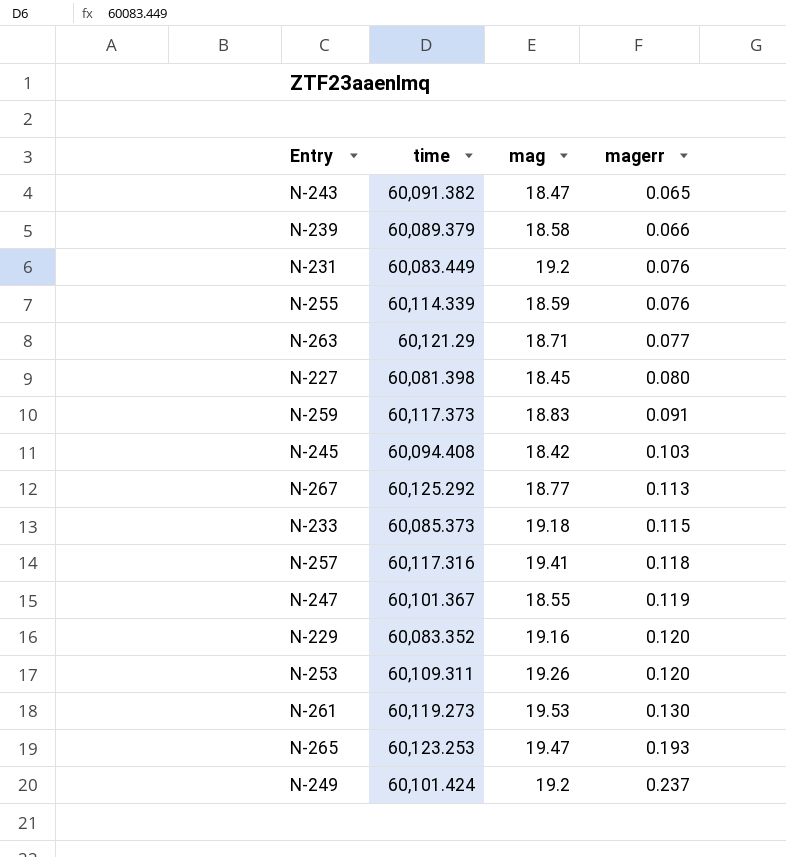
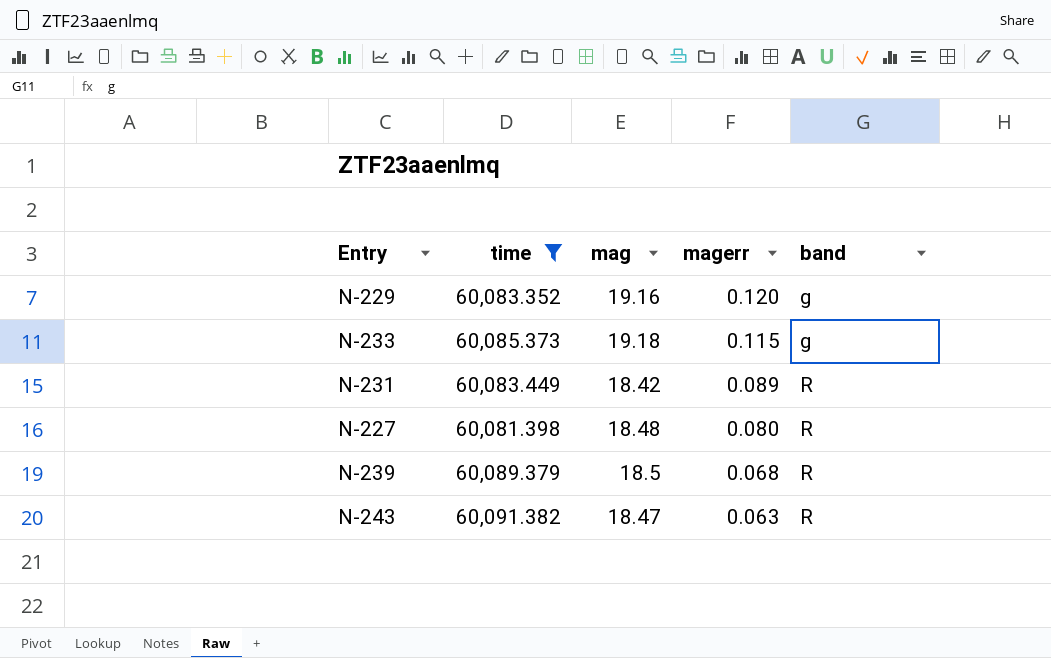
filter: none -> time <= 60,091.382
row order: magerr ascending -> magerr descending
column band | position: none -> 5
N-231 | mag: 19.2 -> 18.42
N-231 | magerr: 0.076 -> 0.089
N-227 | mag: 18.45 -> 18.48
N-239 | mag: 18.58 -> 18.5
N-239 | magerr: 0.066 -> 0.068
N-243 | magerr: 0.065 -> 0.063

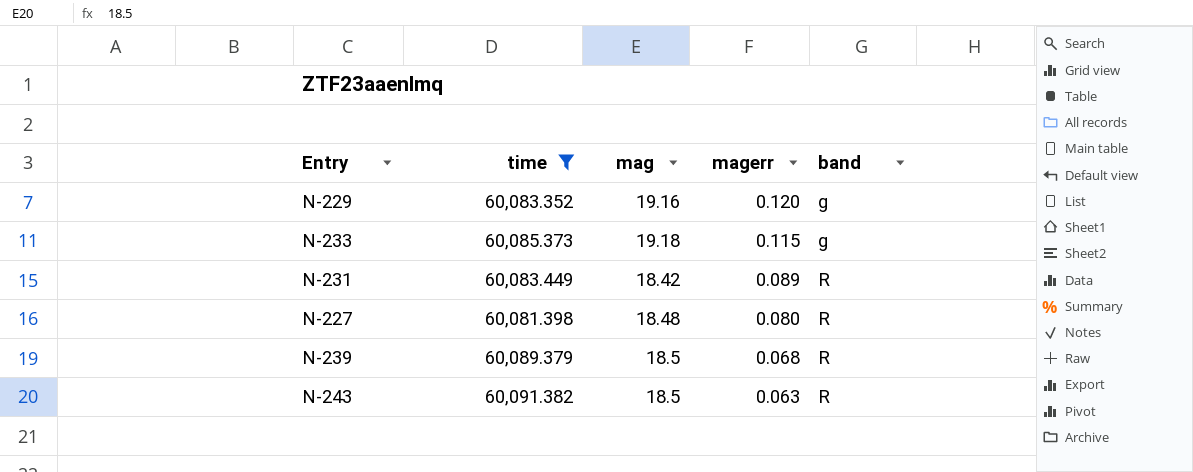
N-243 | mag: 18.47 -> 18.5

